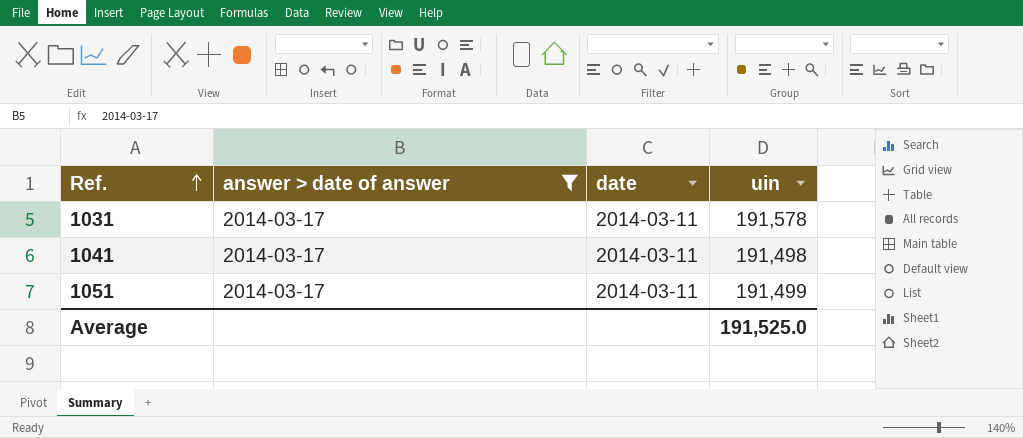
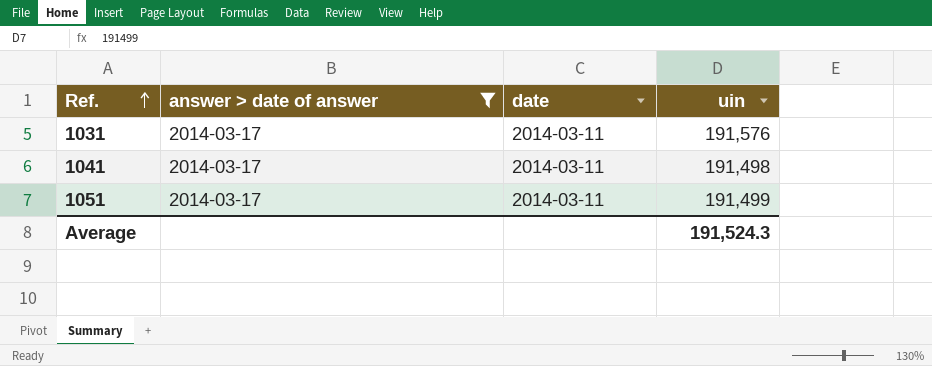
1031 | uin: 191,578 -> 191,576
Average | uin: 191,525.0 -> 191,524.3

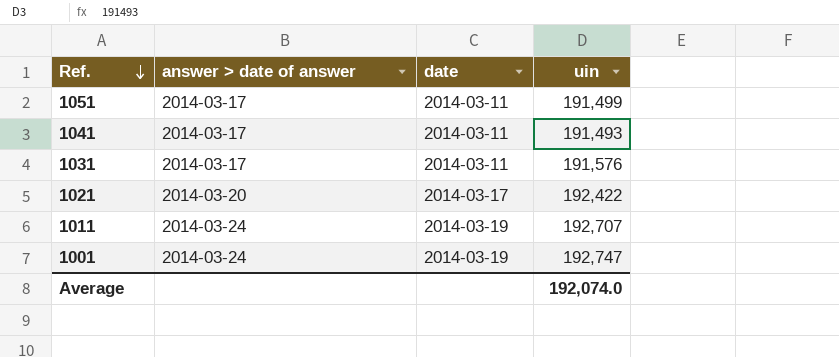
filter: answer > date of answer = 2014-03-17 -> none
row order: Ref. ascending -> Ref. descending
1041 | uin: 191,498 -> 191,493
Average | uin: 191,524.3 -> 192,074.0

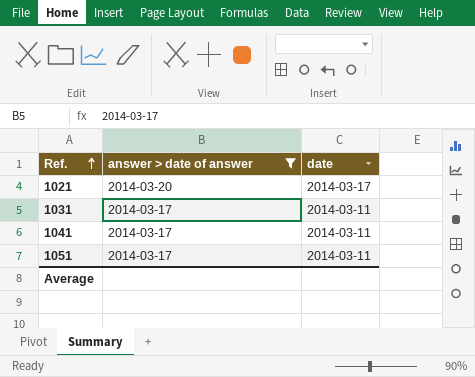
filter: none -> answer > date of answer != 2014-03-24
row order: Ref. descending -> Ref. ascending
column uin | position: 4 -> none

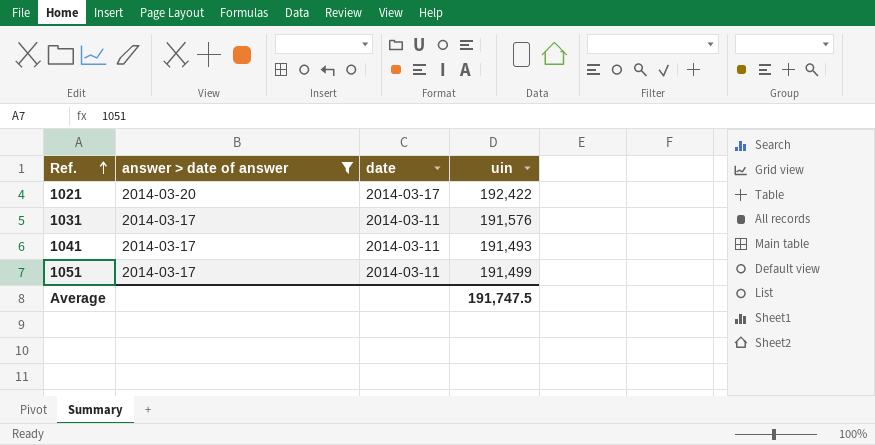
column uin | position: none -> 4

